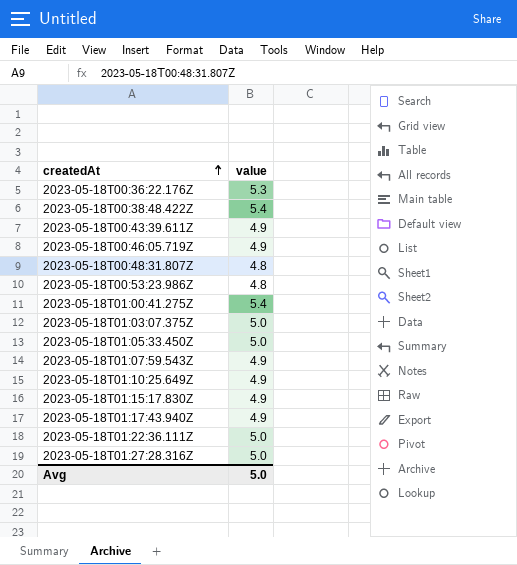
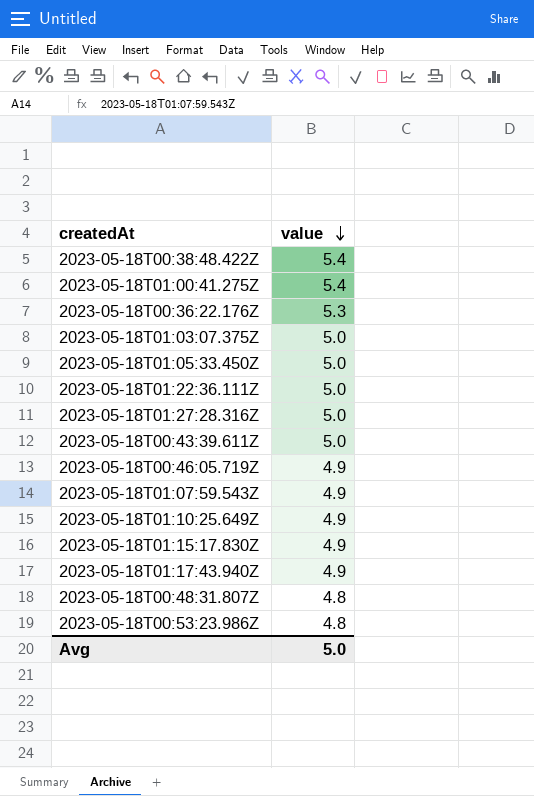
row order: createdAt ascending -> value descending
2023-05-18T00:43:39.611Z | value: 4.9 -> 5.0

